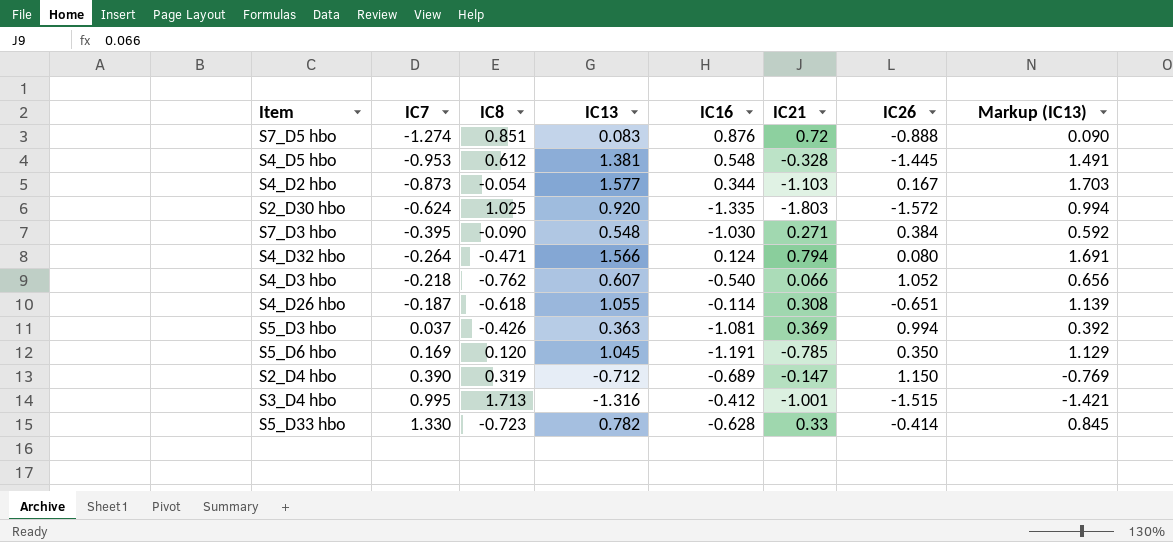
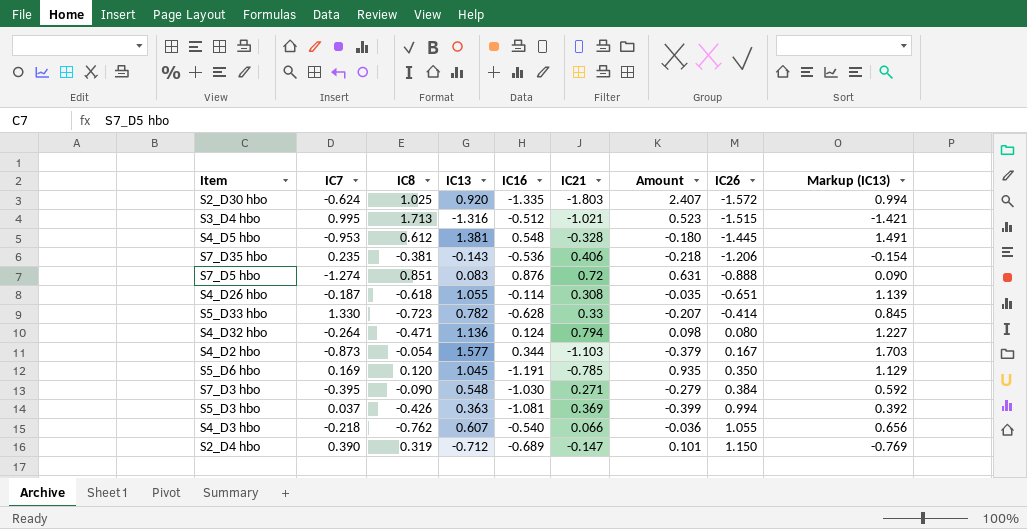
row order: IC7 ascending -> IC26 ascending
column Amount | formula: none -> [IC16] * [IC21]
S3_D4 hbo | IC16: -0.412 -> -0.512
S3_D4 hbo | IC21: -1.001 -> -1.021
row S7_D35 hbo: none -> 0.235 | -0.381 | -0.143 | -0.536 | 0.406 | -0.218 | -1.206 | -0.154
S4_D32 hbo | IC13: 1.566 -> 1.136
S4_D32 hbo | Markup (IC13): 1.691 -> 1.227
S4_D3 hbo | IC26: 1.052 -> 1.055

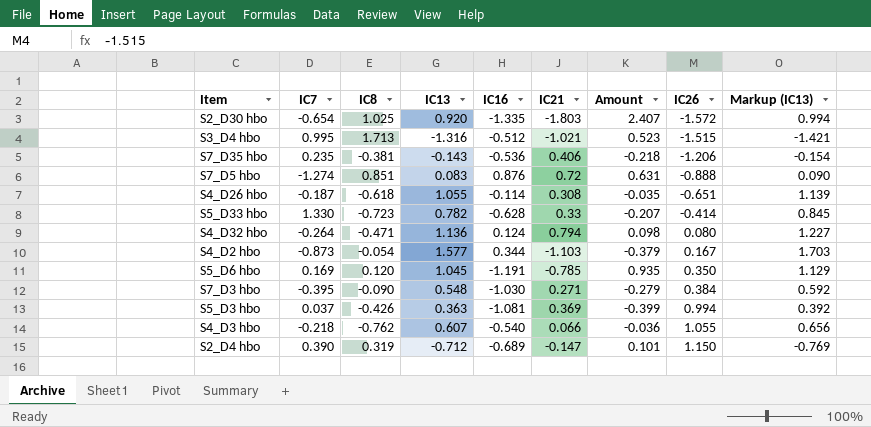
row S4_D5 hbo: -0.953 | 0.612 | 1.381 | 0.548 | -0.328 | -0.180 | -1.445 | 1.491 -> none
S2_D30 hbo | IC7: -0.624 -> -0.654

